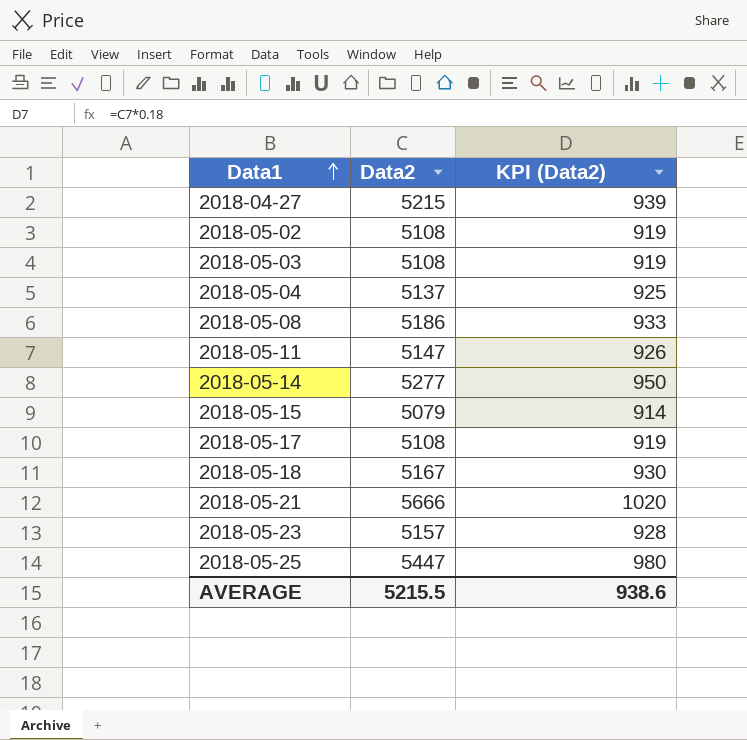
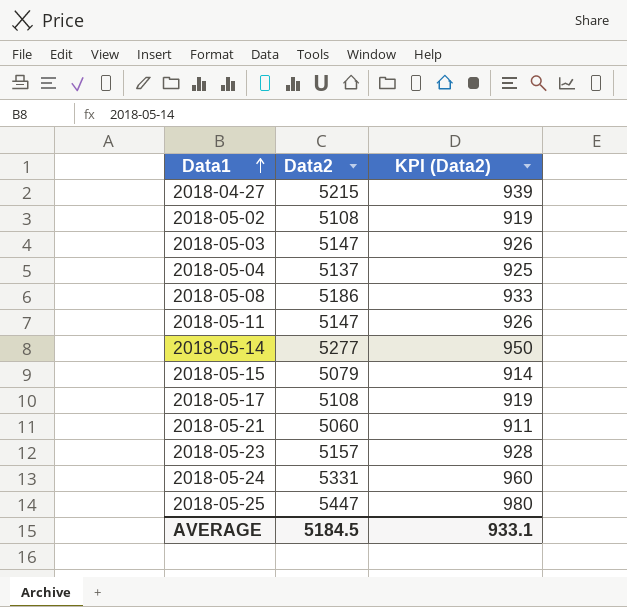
row 2018-05-18: 5167 | 930 -> none
2018-05-03 | Data2: 5108 -> 5147
2018-05-03 | KPI (Data2): 919 -> 926
2018-05-21 | Data2: 5666 -> 5060
2018-05-21 | KPI (Data2): 1020 -> 911
row 2018-05-24: none -> 5331 | 960
AVERAGE | Data2: 5215.5 -> 5184.5
AVERAGE | KPI (Data2): 938.6 -> 933.1

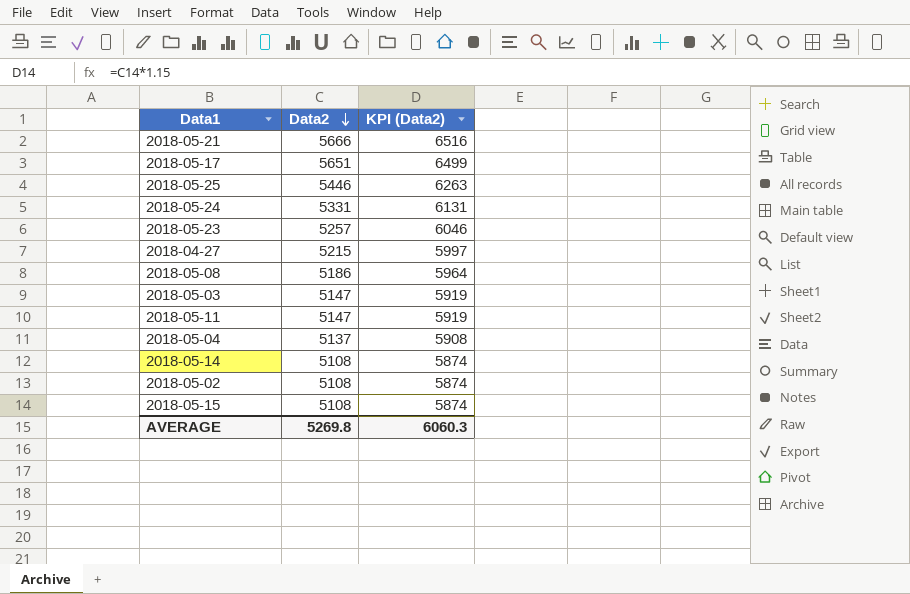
row order: Data1 ascending -> Data2 descending
column KPI (Data2) | formula: [Data2] * 0.18 -> [Data2] * 1.15
2018-05-21 | Data2: 5060 -> 5666
2018-05-17 | Data2: 5108 -> 5651
2018-05-25 | Data2: 5447 -> 5446
2018-05-23 | Data2: 5157 -> 5257
2018-05-14 | Data2: 5277 -> 5108
2018-05-15 | Data2: 5079 -> 5108
AVERAGE | Data2: 5184.5 -> 5269.8
AVERAGE | KPI (Data2): 933.1 -> 6060.3

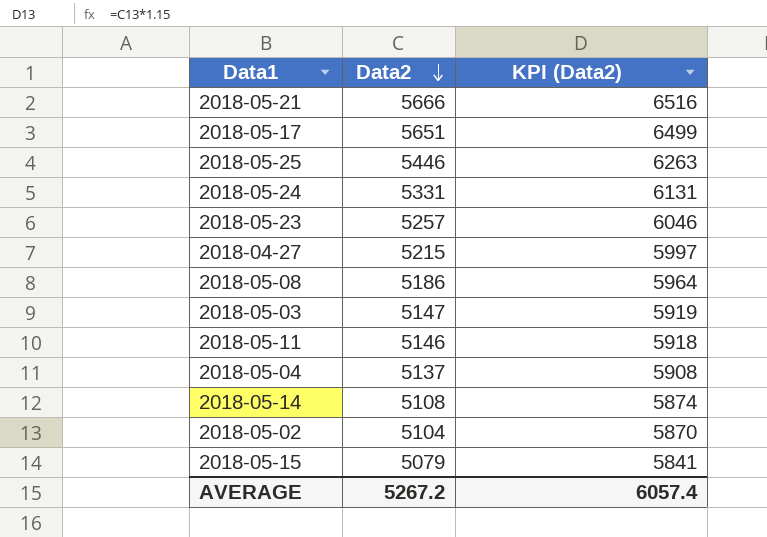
2018-05-11 | Data2: 5147 -> 5146
2018-05-11 | KPI (Data2): 5919 -> 5918
2018-05-02 | Data2: 5108 -> 5104
2018-05-02 | KPI (Data2): 5874 -> 5870
2018-05-15 | Data2: 5108 -> 5079
2018-05-15 | KPI (Data2): 5874 -> 5841
AVERAGE | Data2: 5269.8 -> 5267.2
AVERAGE | KPI (Data2): 6060.3 -> 6057.4

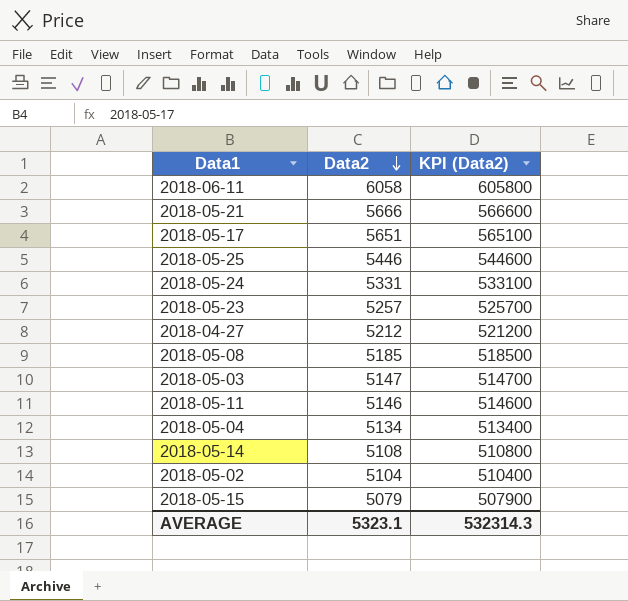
column KPI (Data2) | formula: [Data2] * 1.15 -> [Data2] * 100
row 2018-06-11: none -> 6058 | 605800
2018-04-27 | Data2: 5215 -> 5212
2018-05-08 | Data2: 5186 -> 5185
2018-05-04 | Data2: 5137 -> 5134
AVERAGE | Data2: 5267.2 -> 5323.1
AVERAGE | KPI (Data2): 6057.4 -> 532314.3

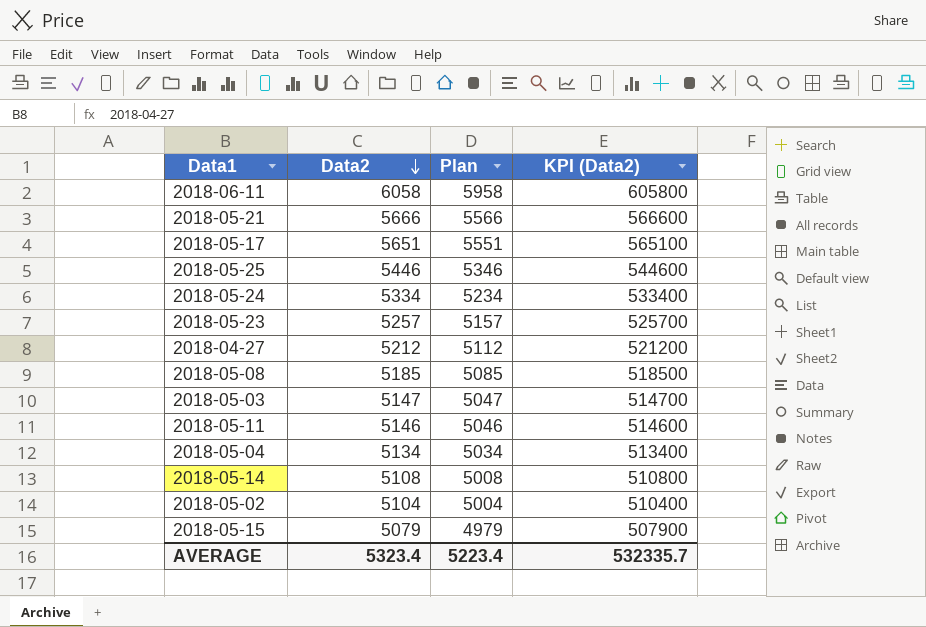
column Plan | formula: none -> [Data2] - 100
2018-05-24 | Data2: 5331 -> 5334
2018-05-24 | KPI (Data2): 533100 -> 533400
AVERAGE | Data2: 5323.1 -> 5323.4
AVERAGE | KPI (Data2): 532314.3 -> 532335.7

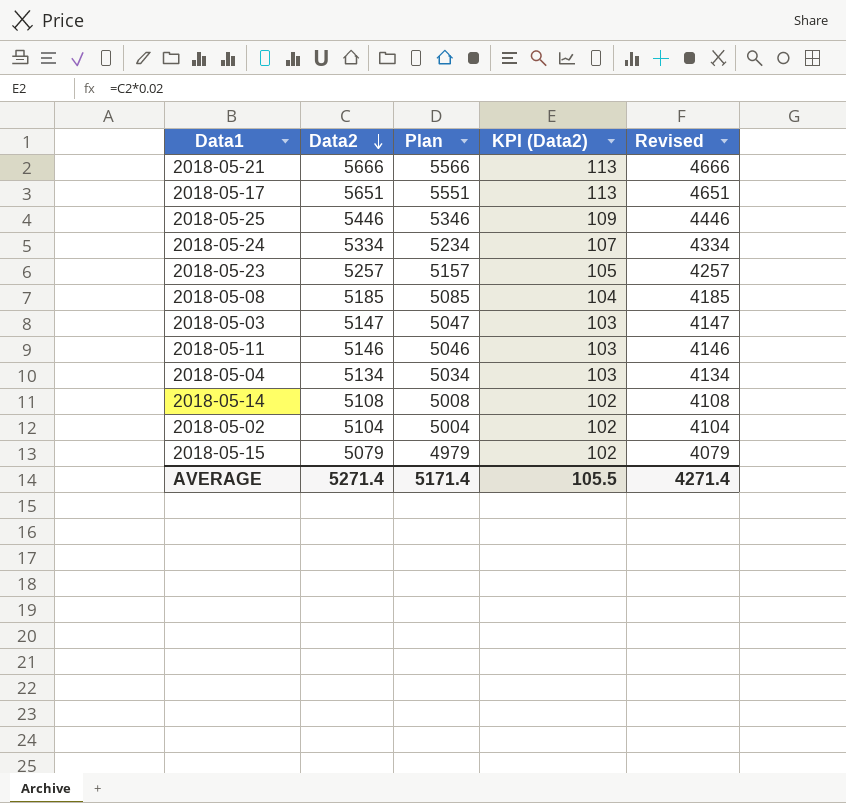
column KPI (Data2) | formula: [Data2] * 100 -> [Data2] * 0.02
column Revised | formula: none -> [Data2] - 1000
row 2018-06-11: 6058 | 5958 | 605800 -> none
row 2018-04-27: 5212 | 5112 | 521200 -> none
AVERAGE | Data2: 5323.4 -> 5271.4
AVERAGE | Plan: 5223.4 -> 5171.4
AVERAGE | KPI (Data2): 532335.7 -> 105.5

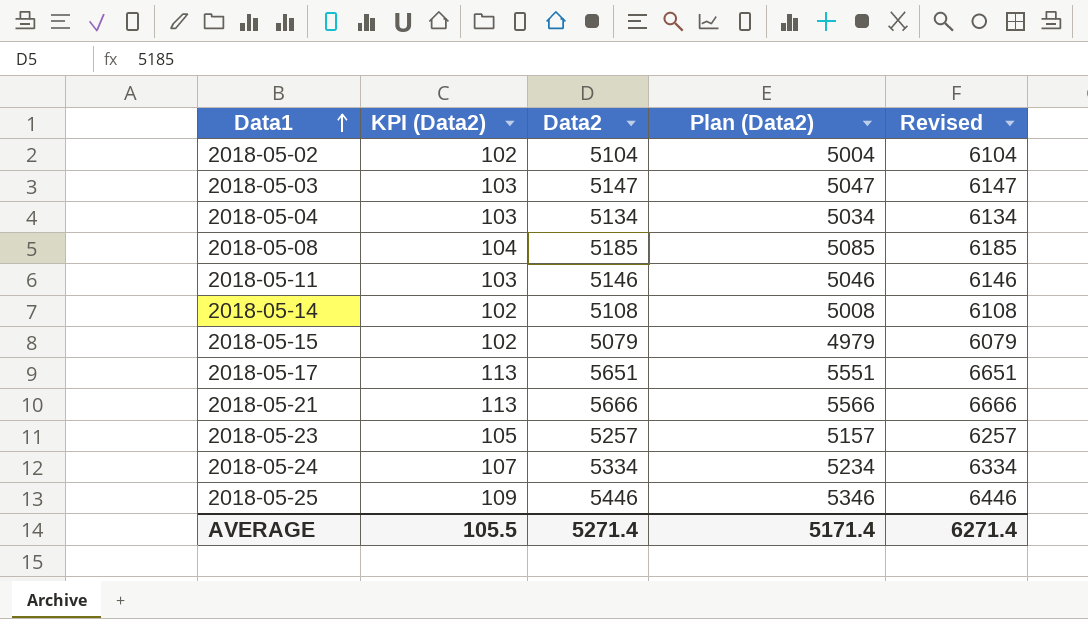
row order: Data2 descending -> Data1 ascending
column KPI (Data2) | position: 4 -> 2
column name: Plan -> Plan (Data2)
column Revised | formula: [Data2] - 1000 -> [Data2] + 1000
AVERAGE | Revised: 4271.4 -> 6271.4

